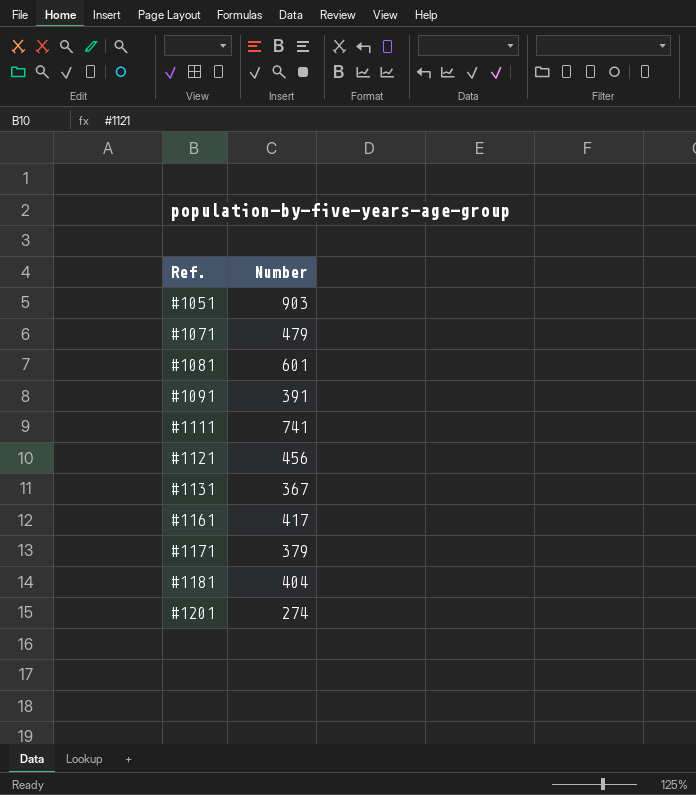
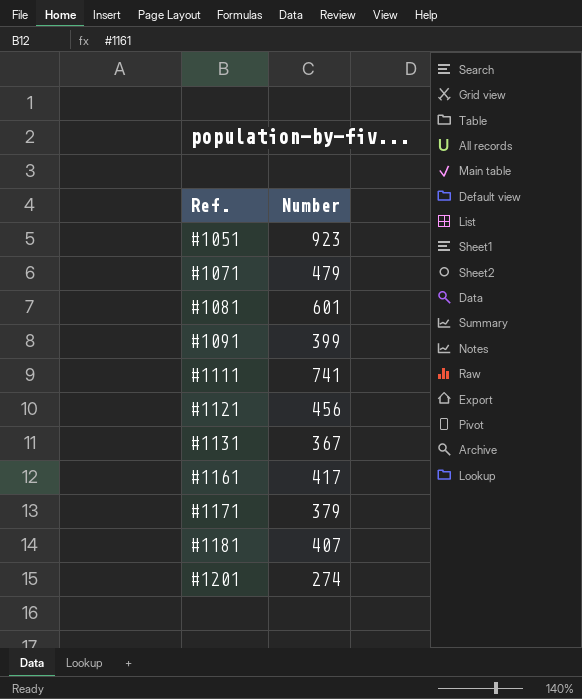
#1051 | Number: 903 -> 923
#1091 | Number: 391 -> 399
#1181 | Number: 404 -> 407

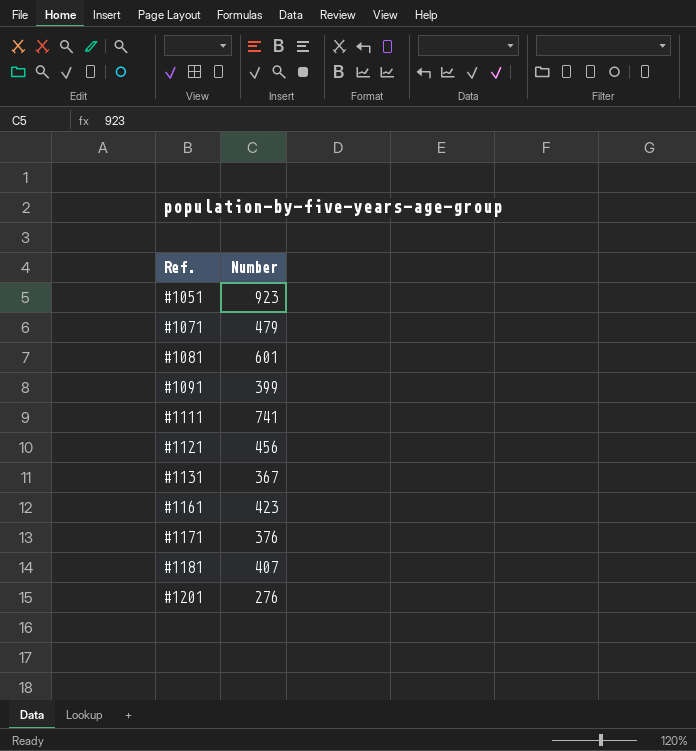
#1161 | Number: 417 -> 423
#1171 | Number: 379 -> 376
#1201 | Number: 274 -> 276

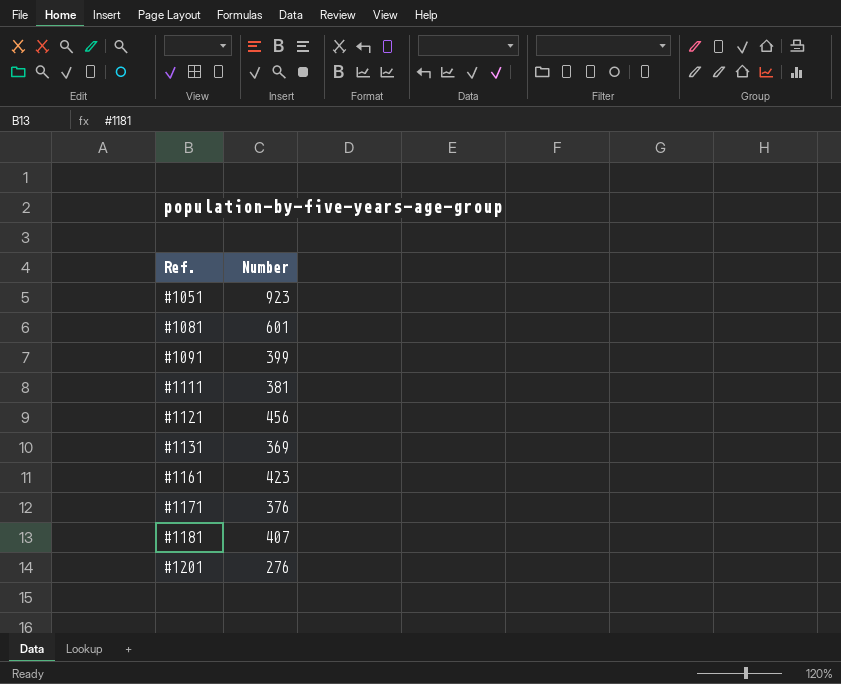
row #1071: 479 -> none
#1111 | Number: 741 -> 381
#1131 | Number: 367 -> 369

